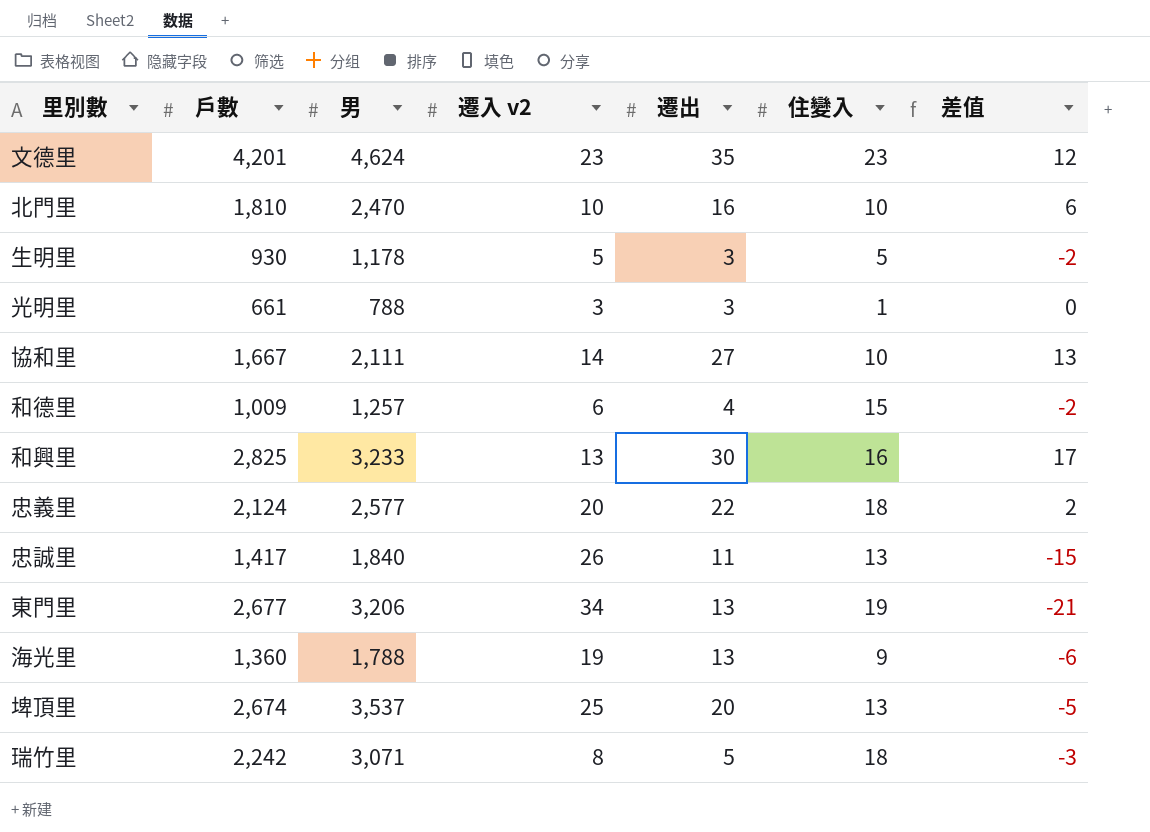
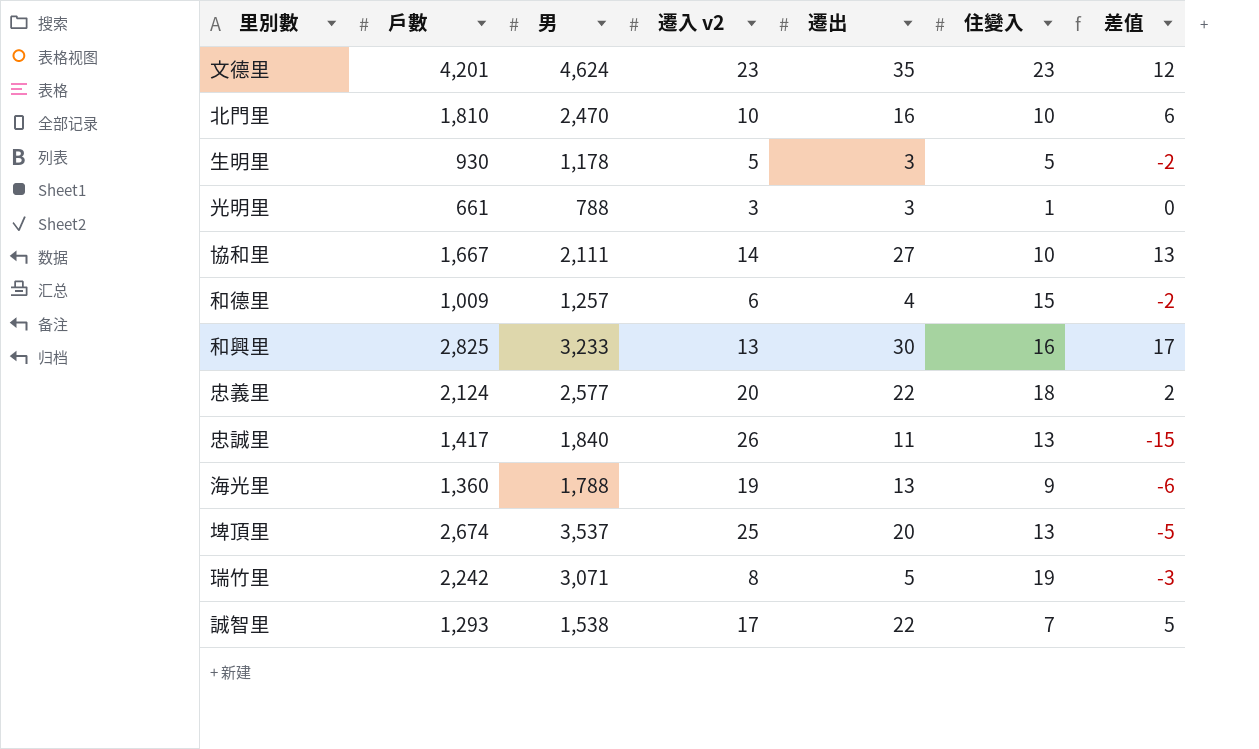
row 東門里: 2,677 | 3,206 | 34 | 13 | 19 | -21 -> none
瑞竹里 | 住變入: 18 -> 19
row 誠智里: none -> 1,293 | 1,538 | 17 | 22 | 7 | 5

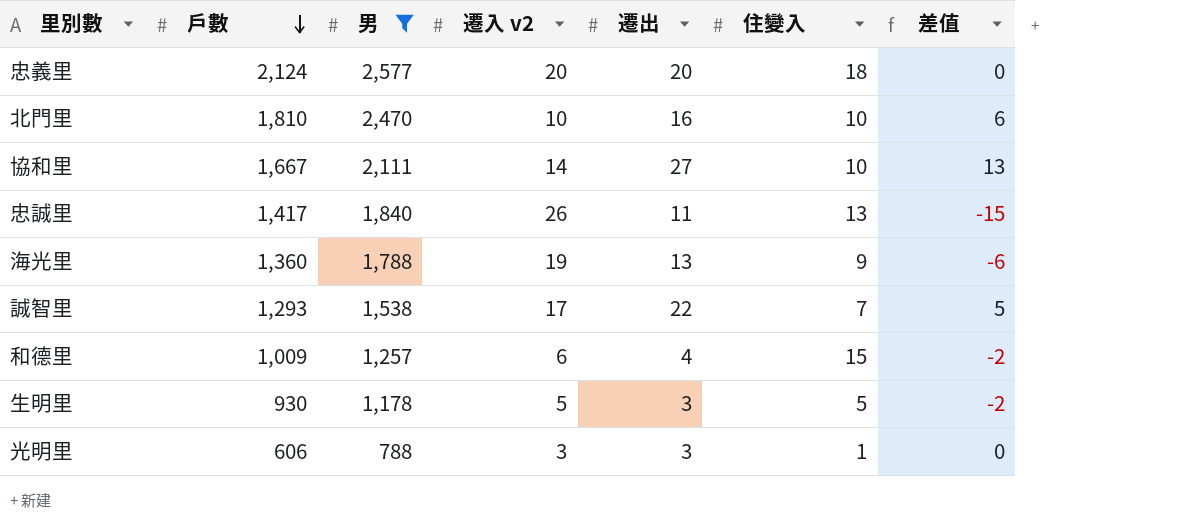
filter: none -> 男 <= 2,577
row order: none -> 戶數 descending
忠義里 | 遷出: 22 -> 20
忠義里 | 差值: 2 -> 0
光明里 | 戶數: 661 -> 606

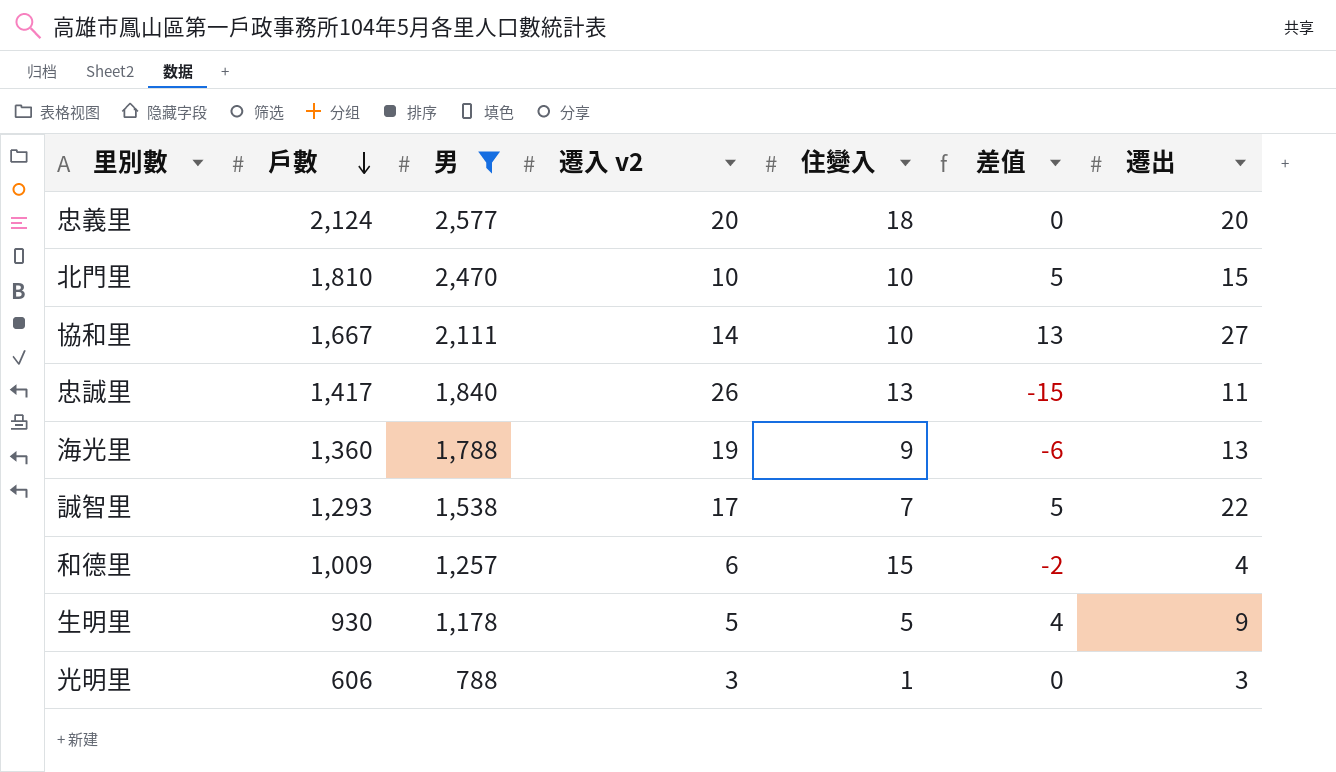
column 遷出 | position: 5 -> 7
北門里 | 差值: 6 -> 5
北門里 | 遷出: 16 -> 15
生明里 | 差值: -2 -> 4
生明里 | 遷出: 3 -> 9

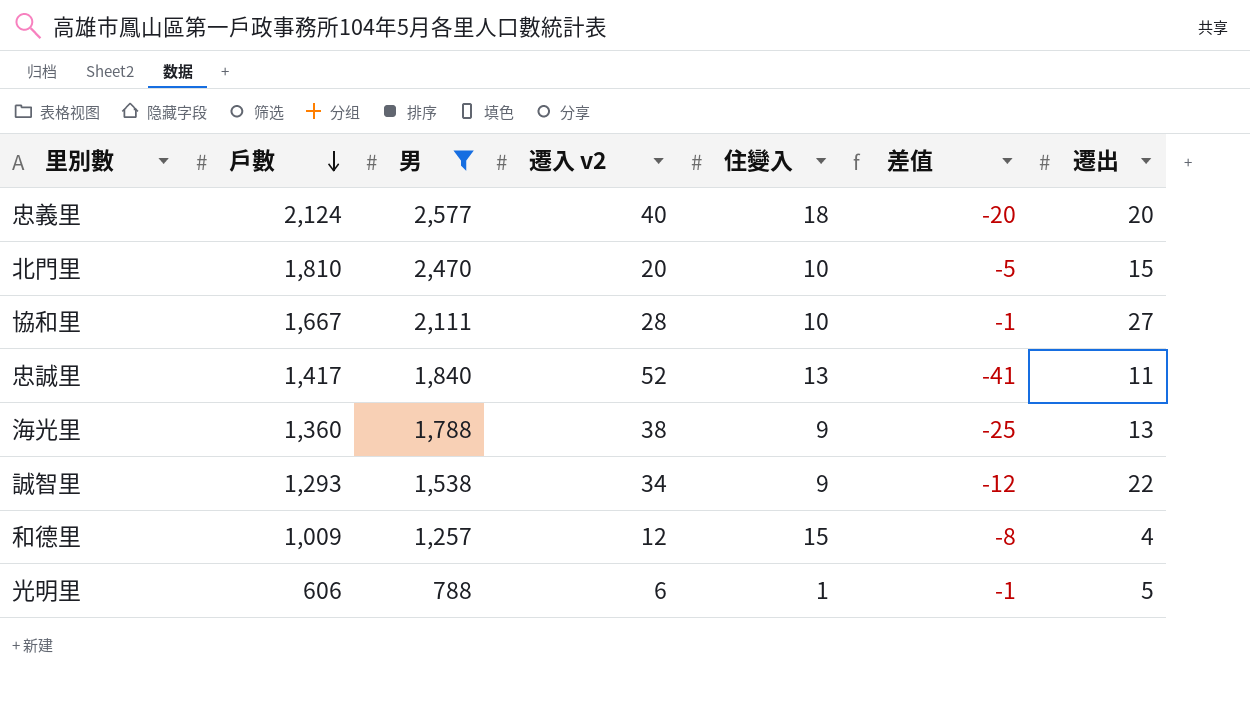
row 生明里: 930 | 1,178 | 5 | 5 | 4 | 9 -> none
忠義里 | 遷入 v2: 20 -> 40
忠義里 | 差值: 0 -> -20
北門里 | 遷入 v2: 10 -> 20
北門里 | 差值: 5 -> -5
協和里 | 遷入 v2: 14 -> 28
協和里 | 差值: 13 -> -1
忠誠里 | 遷入 v2: 26 -> 52
忠誠里 | 差值: -15 -> -41
海光里 | 遷入 v2: 19 -> 38
海光里 | 差值: -6 -> -25
誠智里 | 遷入 v2: 17 -> 34
誠智里 | 住變入: 7 -> 9
誠智里 | 差值: 5 -> -12
和德里 | 遷入 v2: 6 -> 12
和德里 | 差值: -2 -> -8
光明里 | 遷入 v2: 3 -> 6
光明里 | 差值: 0 -> -1
光明里 | 遷出: 3 -> 5

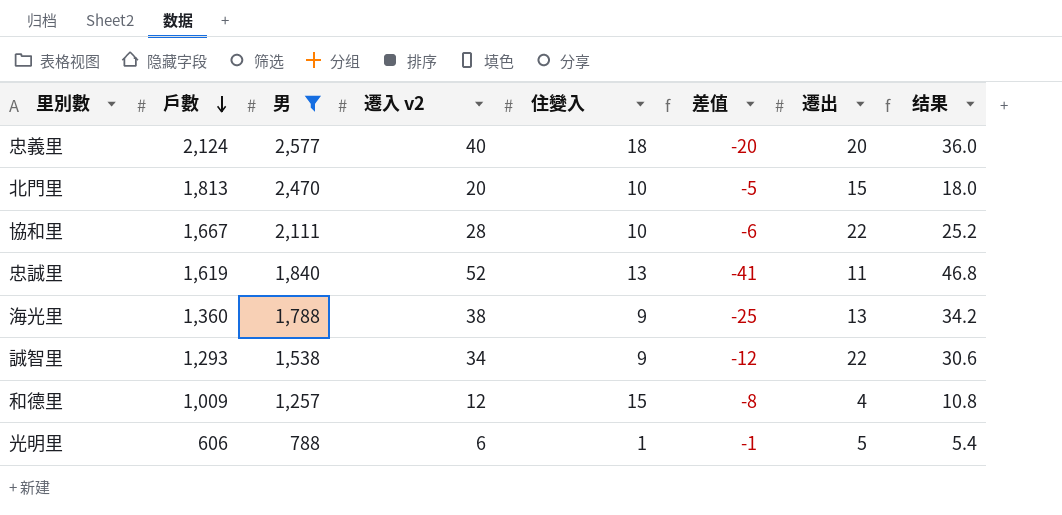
column 结果 | formula: none -> [遷入 v2] * 0.9
北門里 | 戶數: 1,810 -> 1,813
協和里 | 差值: -1 -> -6
協和里 | 遷出: 27 -> 22
忠誠里 | 戶數: 1,417 -> 1,619

